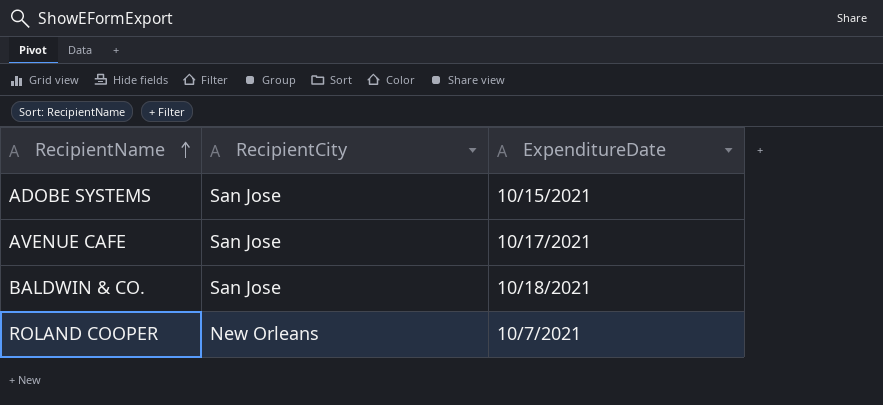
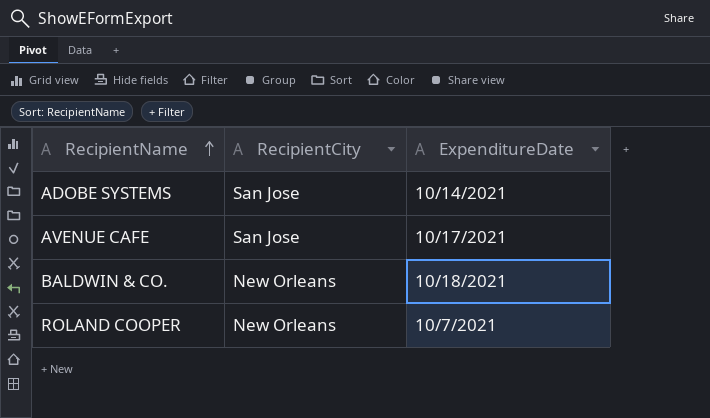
ADOBE SYSTEMS | ExpenditureDate: 10/15/2021 -> 10/14/2021
BALDWIN & CO. | RecipientCity: San Jose -> New Orleans

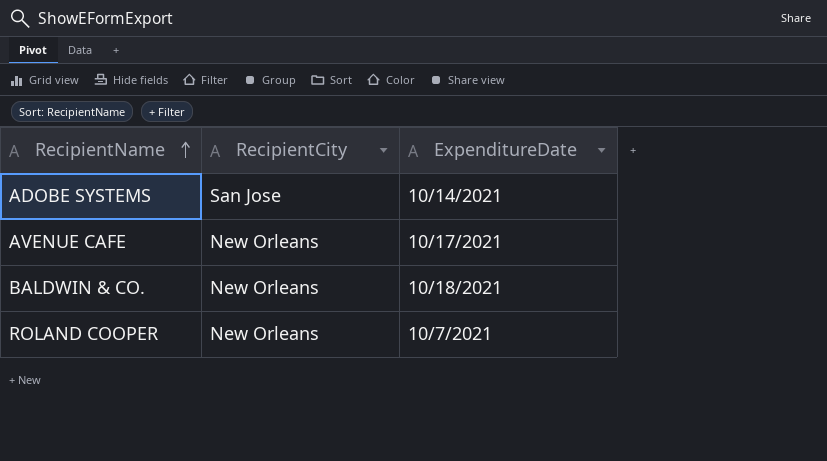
AVENUE CAFE | RecipientCity: San Jose -> New Orleans

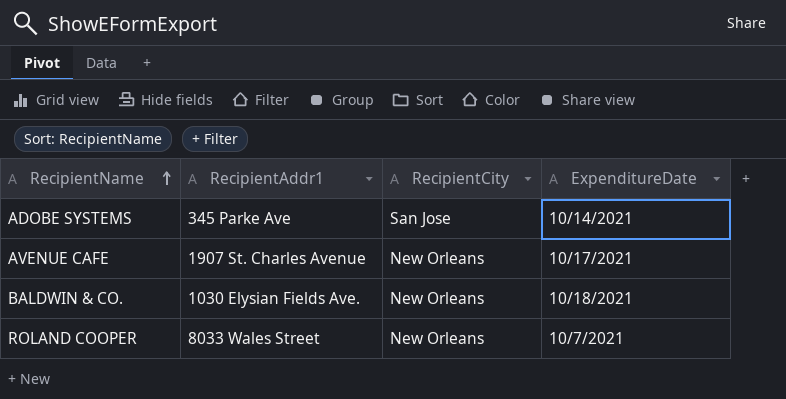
column RecipientAddr1 | position: none -> 2

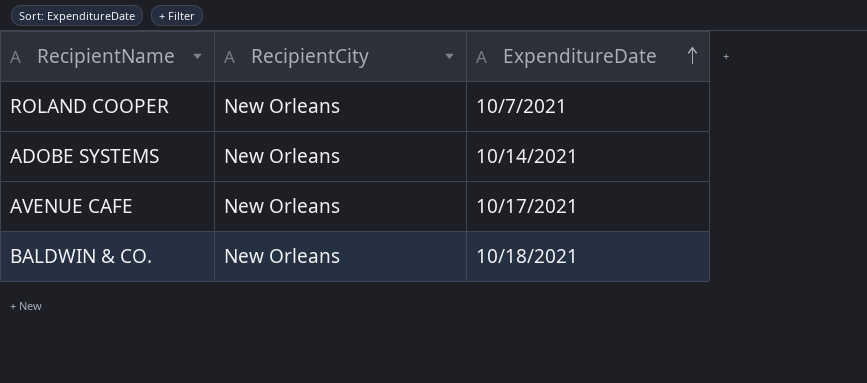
row order: RecipientName ascending -> ExpenditureDate ascending
column RecipientAddr1 | position: 2 -> none
ADOBE SYSTEMS | RecipientCity: San Jose -> New Orleans

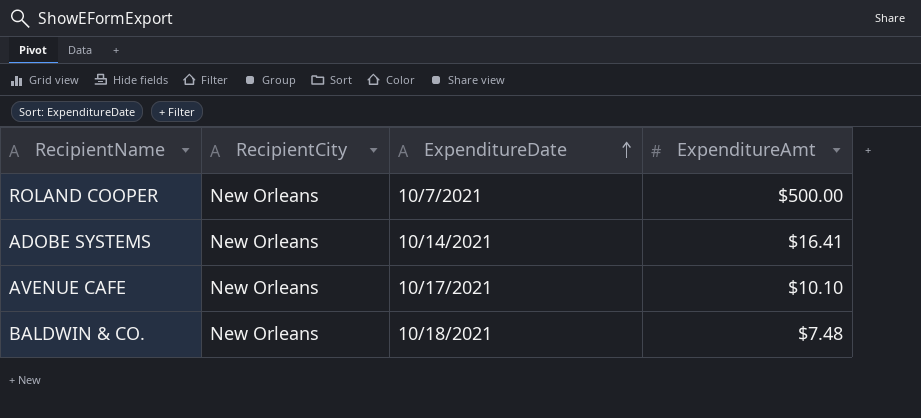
column ExpenditureAmt | position: none -> 4

